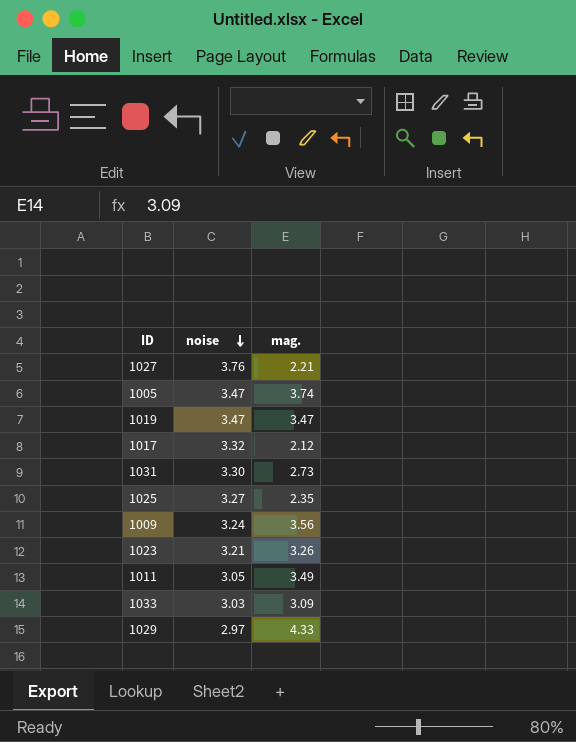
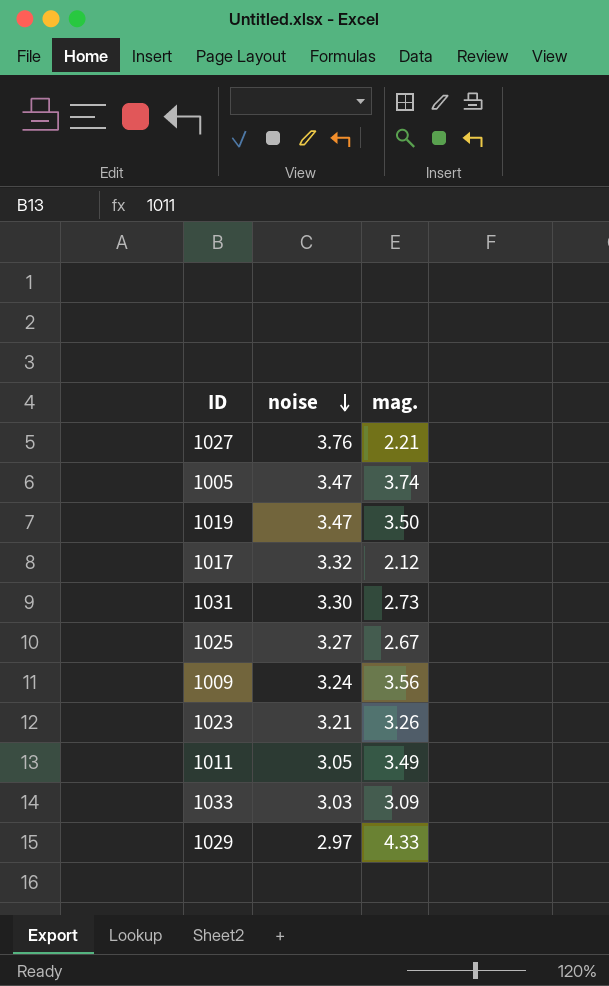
1019 | mag.: 3.47 -> 3.50
1025 | mag.: 2.35 -> 2.67

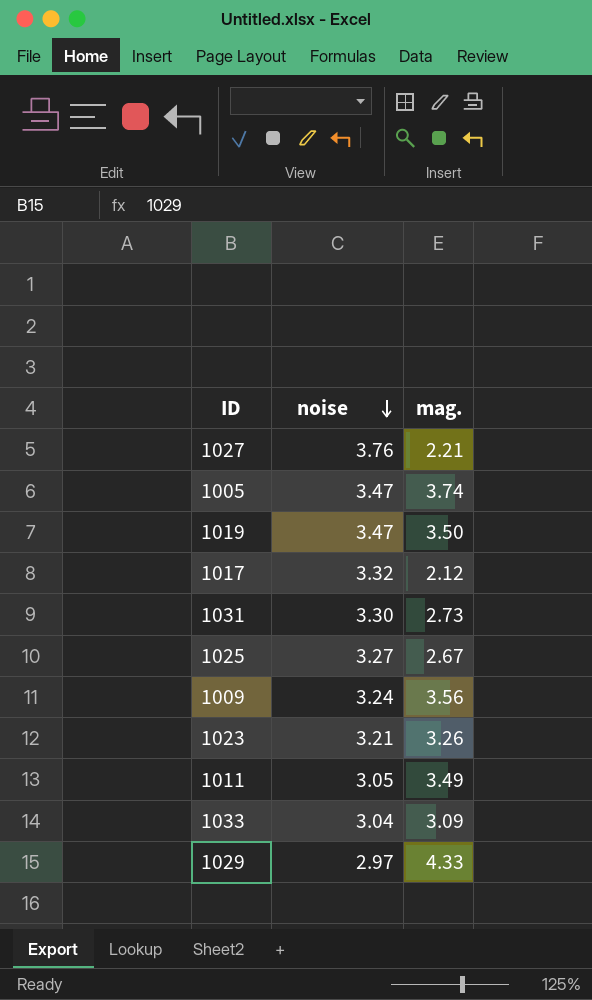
1033 | noise: 3.03 -> 3.04

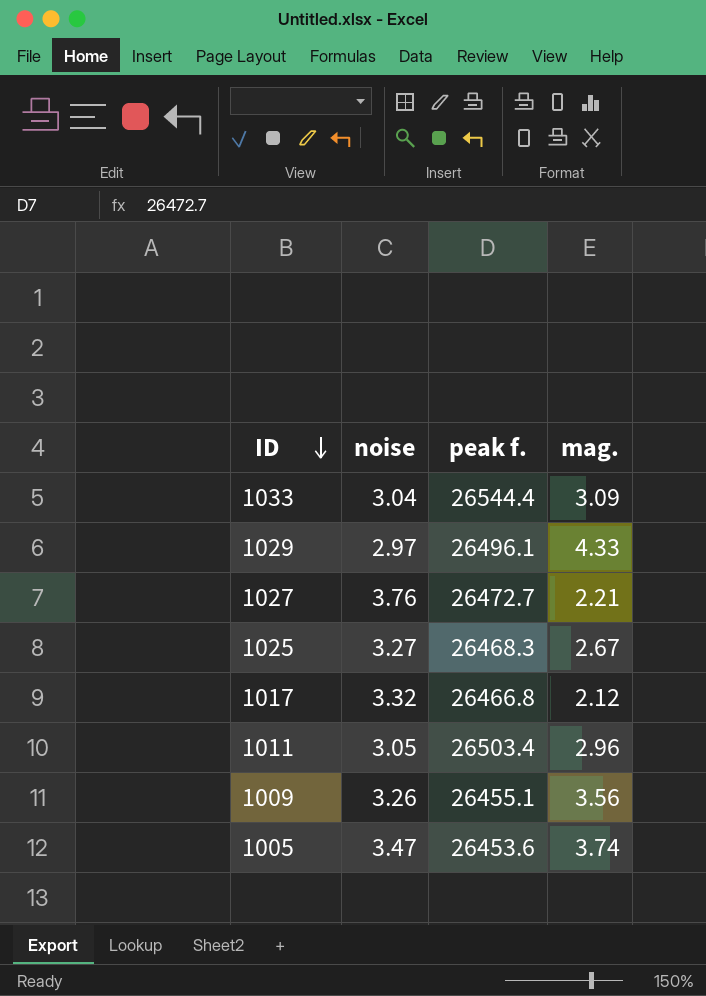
row order: noise descending -> ID descending
column peak f. | position: none -> 3
row 1019: 3.47 | 3.50 -> none
row 1031: 3.30 | 2.73 -> none
row 1023: 3.21 | 3.26 -> none
1011 | mag.: 3.49 -> 2.96
1009 | noise: 3.24 -> 3.26

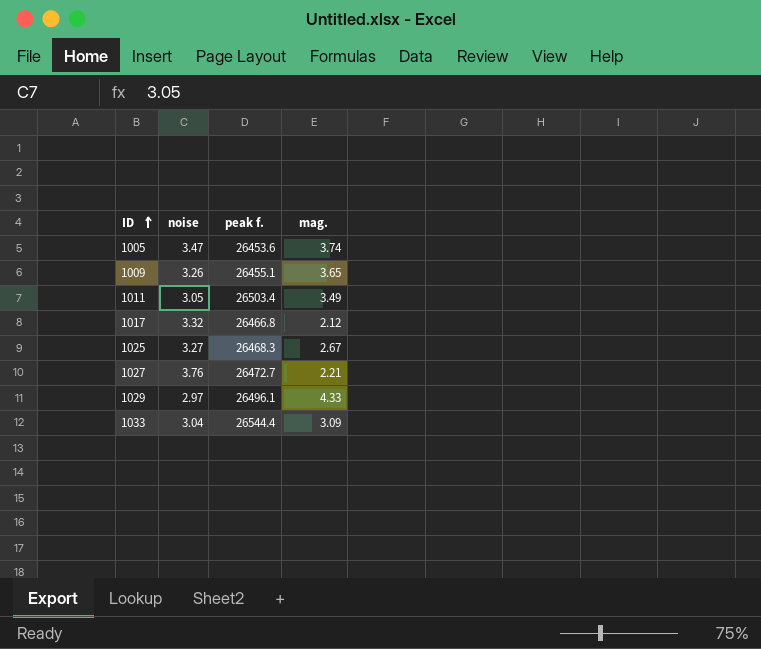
row order: ID descending -> ID ascending
1009 | mag.: 3.56 -> 3.65
1011 | mag.: 2.96 -> 3.49

